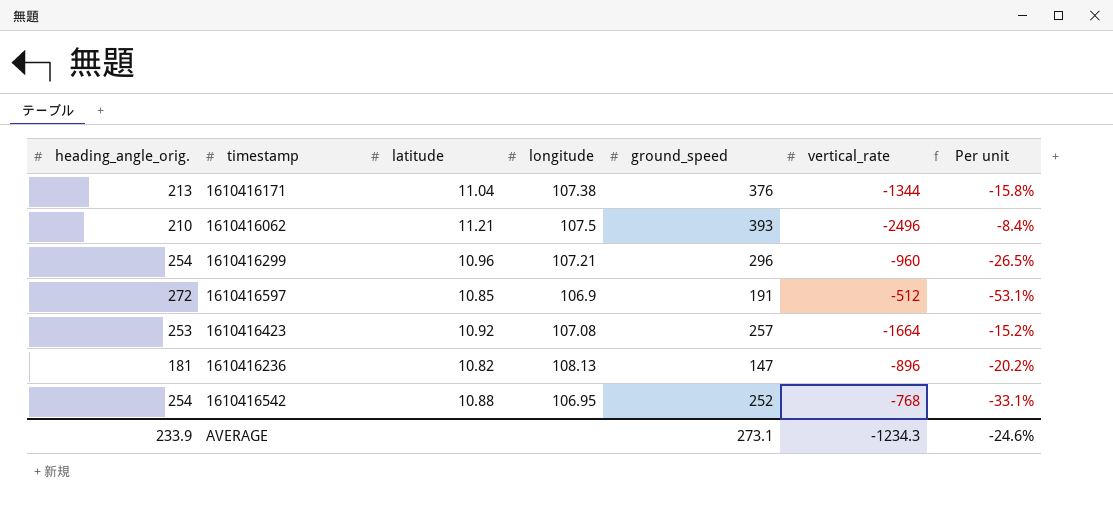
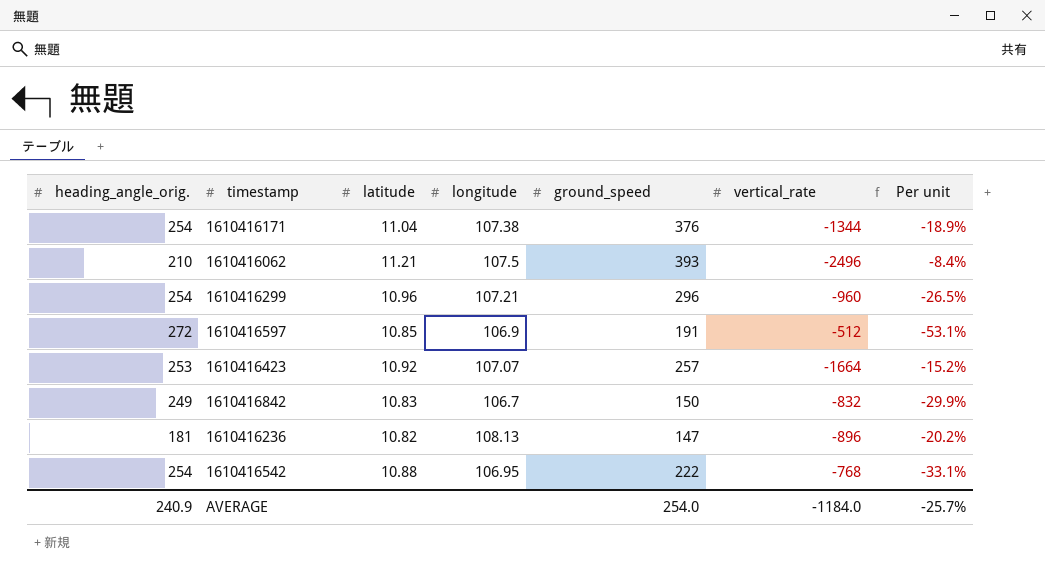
1610416171 | heading_angle_orig.: 213 -> 254
1610416171 | Per unit: -15.8% -> -18.9%
1610416423 | longitude: 107.08 -> 107.07
row 1610416842: none -> 249 | 10.83 | 106.7 | 150 | -832 | -29.9%
1610416542 | ground_speed: 252 -> 222
AVERAGE | heading_angle_orig.: 233.9 -> 240.9
AVERAGE | ground_speed: 273.1 -> 254.0
AVERAGE | vertical_rate: -1234.3 -> -1184.0
AVERAGE | Per unit: -24.6% -> -25.7%

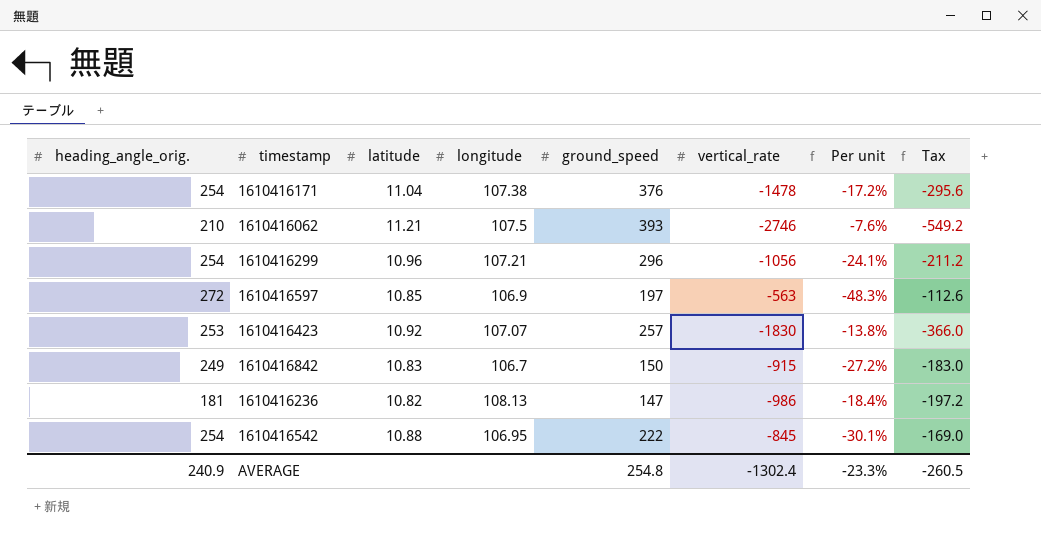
column Tax | formula: none -> [vertical_rate] * 0.2
1610416171 | vertical_rate: -1344 -> -1478
1610416171 | Per unit: -18.9% -> -17.2%
1610416062 | vertical_rate: -2496 -> -2746
1610416062 | Per unit: -8.4% -> -7.6%
1610416299 | vertical_rate: -960 -> -1056
1610416299 | Per unit: -26.5% -> -24.1%
1610416597 | ground_speed: 191 -> 197
1610416597 | vertical_rate: -512 -> -563
1610416597 | Per unit: -53.1% -> -48.3%
1610416423 | vertical_rate: -1664 -> -1830
1610416423 | Per unit: -15.2% -> -13.8%
1610416842 | vertical_rate: -832 -> -915
1610416842 | Per unit: -29.9% -> -27.2%
1610416236 | vertical_rate: -896 -> -986
1610416236 | Per unit: -20.2% -> -18.4%
1610416542 | vertical_rate: -768 -> -845
1610416542 | Per unit: -33.1% -> -30.1%
AVERAGE | ground_speed: 254.0 -> 254.8
AVERAGE | vertical_rate: -1184.0 -> -1302.4
AVERAGE | Per unit: -25.7% -> -23.3%

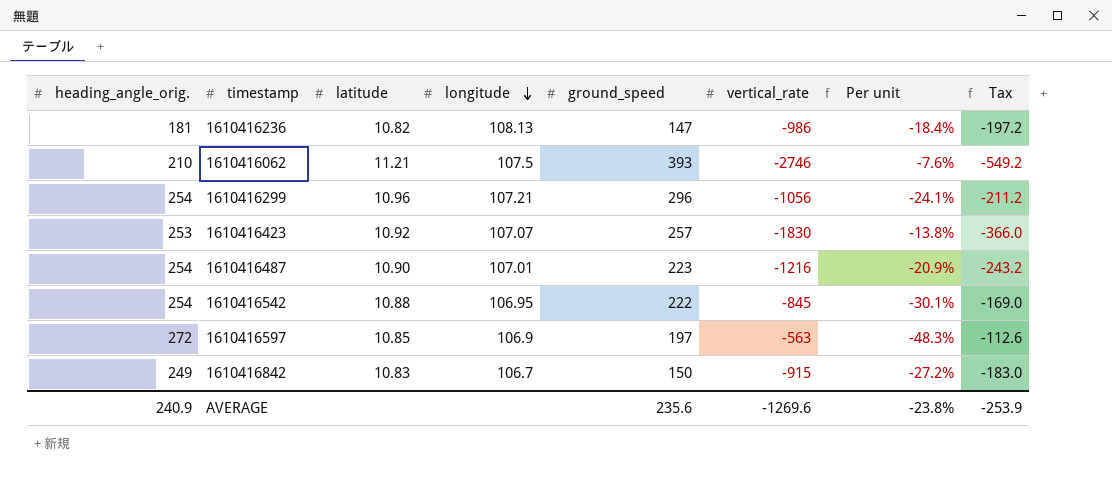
row order: none -> longitude descending
row 1610416171: 254 | 11.04 | 107.38 | 376 | -1478 | -17.2% | -295.6 -> none
row 1610416487: none -> 254 | 10.90 | 107.01 | 223 | -1216 | -20.9% | -243.2
AVERAGE | ground_speed: 254.8 -> 235.6
AVERAGE | vertical_rate: -1302.4 -> -1269.6
AVERAGE | Per unit: -23.3% -> -23.8%
AVERAGE | Tax: -260.5 -> -253.9

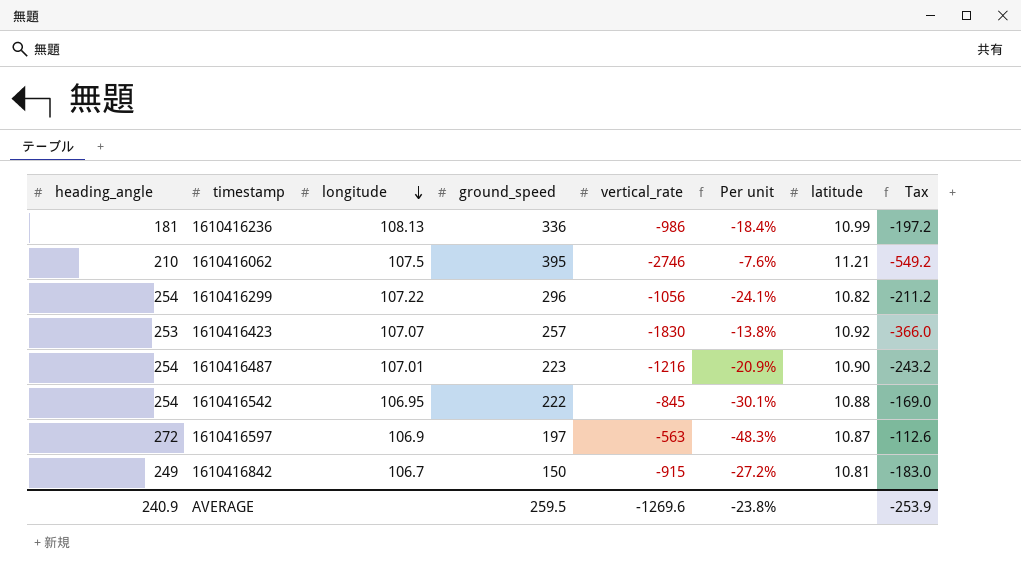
column name: heading_angle_orig. -> heading_angle
column latitude | position: 3 -> 7
1610416236 | ground_speed: 147 -> 336
1610416236 | latitude: 10.82 -> 10.99
1610416062 | ground_speed: 393 -> 395
1610416299 | longitude: 107.21 -> 107.22
1610416299 | latitude: 10.96 -> 10.82
1610416597 | latitude: 10.85 -> 10.87
1610416842 | latitude: 10.83 -> 10.81
AVERAGE | ground_speed: 235.6 -> 259.5

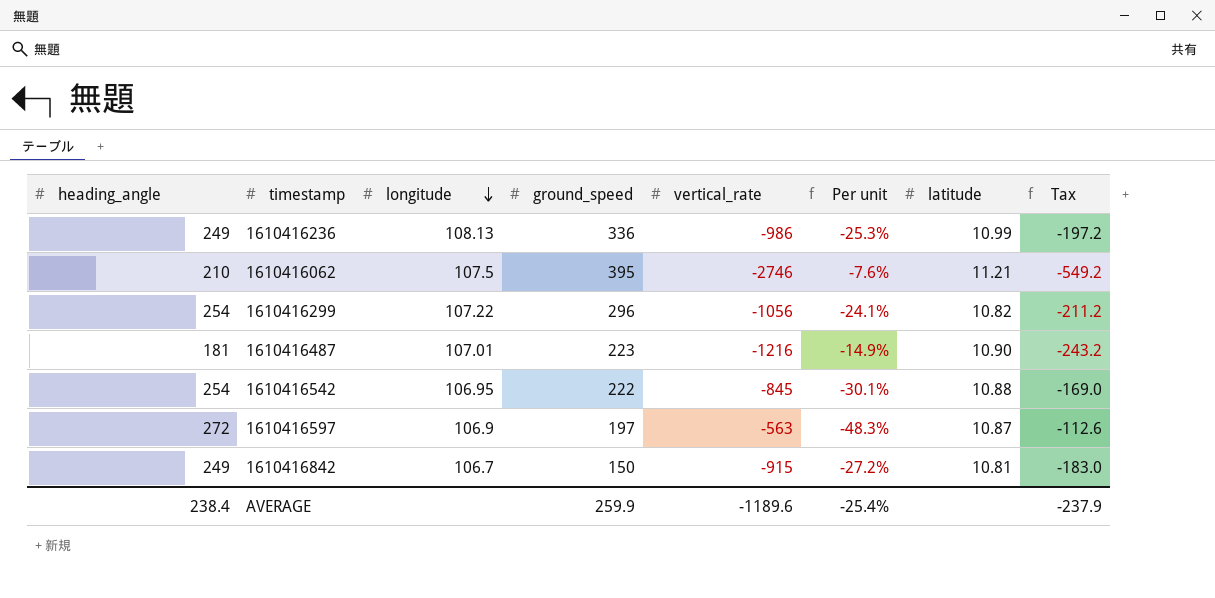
row 1610416423: 253 | 107.07 | 257 | -1830 | -13.8% | 10.92 | -366.0 -> none
1610416236 | heading_angle: 181 -> 249
1610416236 | Per unit: -18.4% -> -25.3%
1610416487 | heading_angle: 254 -> 181
1610416487 | Per unit: -20.9% -> -14.9%
AVERAGE | heading_angle: 240.9 -> 238.4
AVERAGE | ground_speed: 259.5 -> 259.9
AVERAGE | vertical_rate: -1269.6 -> -1189.6
AVERAGE | Per unit: -23.8% -> -25.4%
AVERAGE | Tax: -253.9 -> -237.9

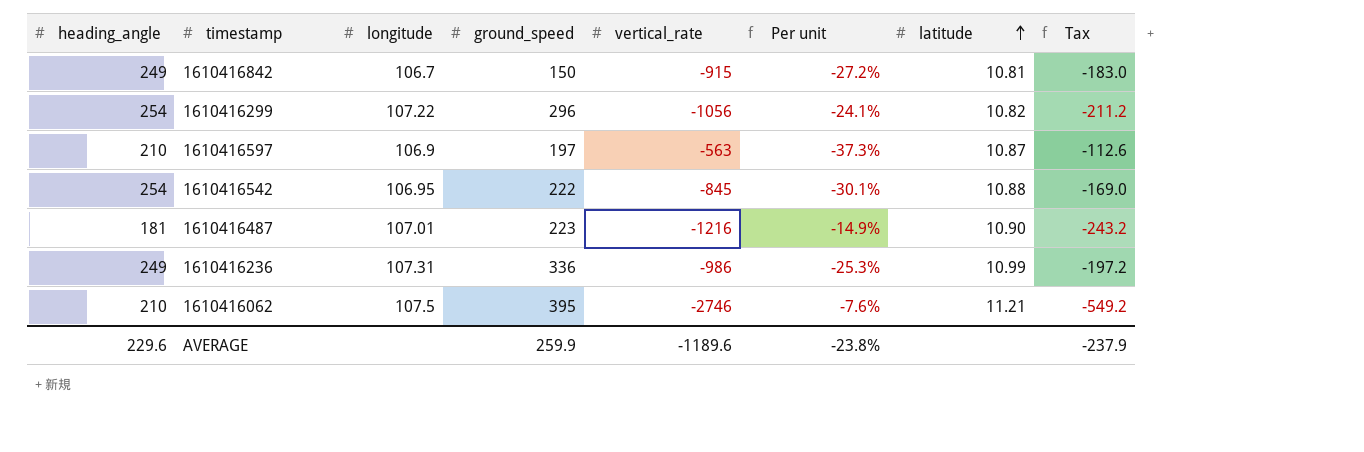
row order: longitude descending -> latitude ascending
1610416597 | heading_angle: 272 -> 210
1610416597 | Per unit: -48.3% -> -37.3%
1610416236 | longitude: 108.13 -> 107.31
AVERAGE | heading_angle: 238.4 -> 229.6
AVERAGE | Per unit: -25.4% -> -23.8%

